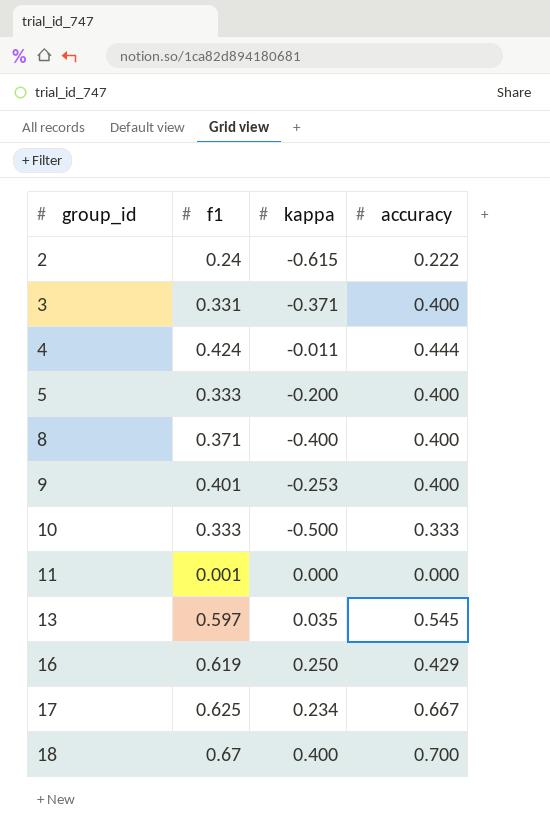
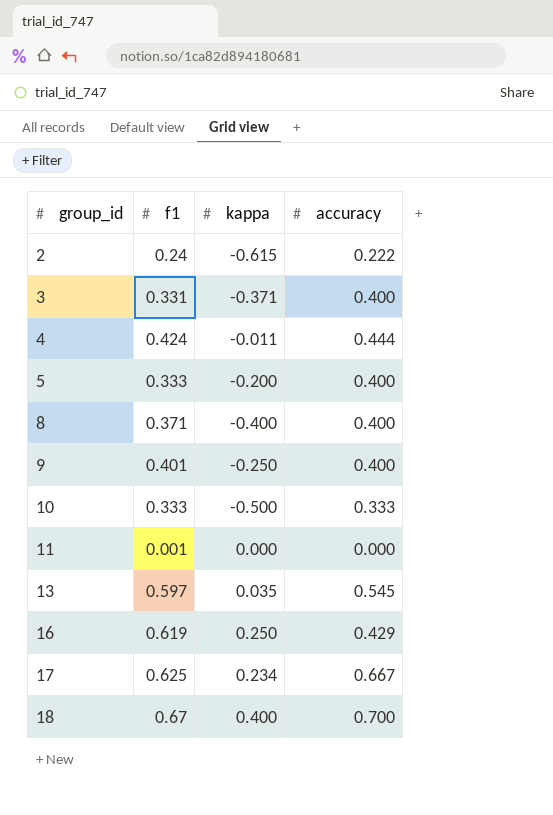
9 | kappa: -0.253 -> -0.250

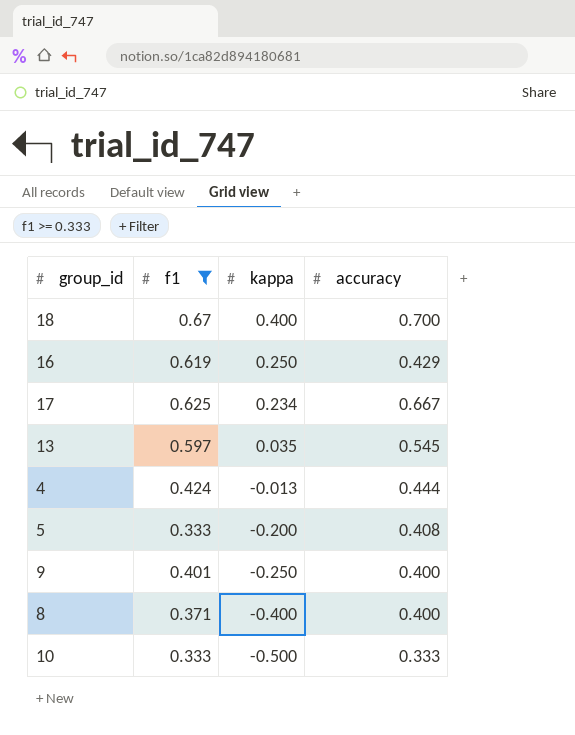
filter: none -> f1 >= 0.333
row order: group_id ascending -> kappa descending
4 | kappa: -0.011 -> -0.013
5 | accuracy: 0.400 -> 0.408

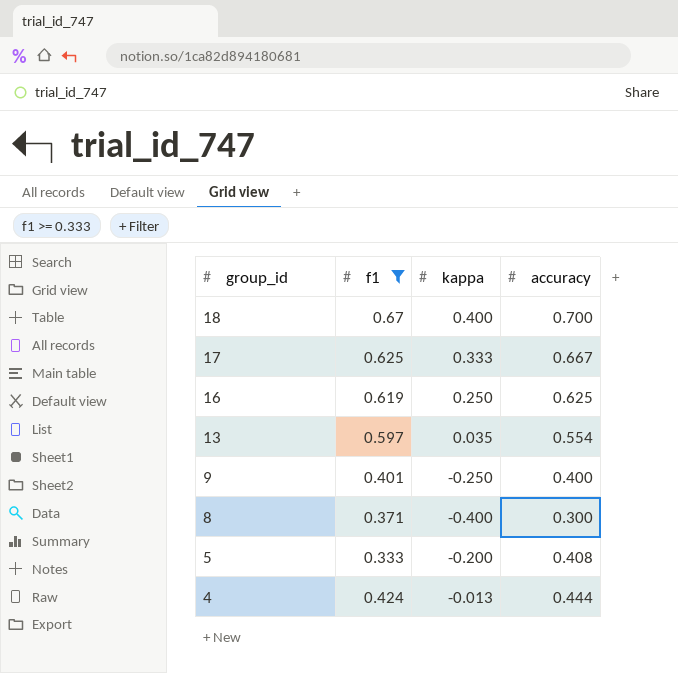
row order: kappa descending -> group_id descending
row 10: 0.333 | -0.500 | 0.333 -> none
17 | kappa: 0.234 -> 0.333
16 | accuracy: 0.429 -> 0.625
13 | accuracy: 0.545 -> 0.554
8 | accuracy: 0.400 -> 0.300

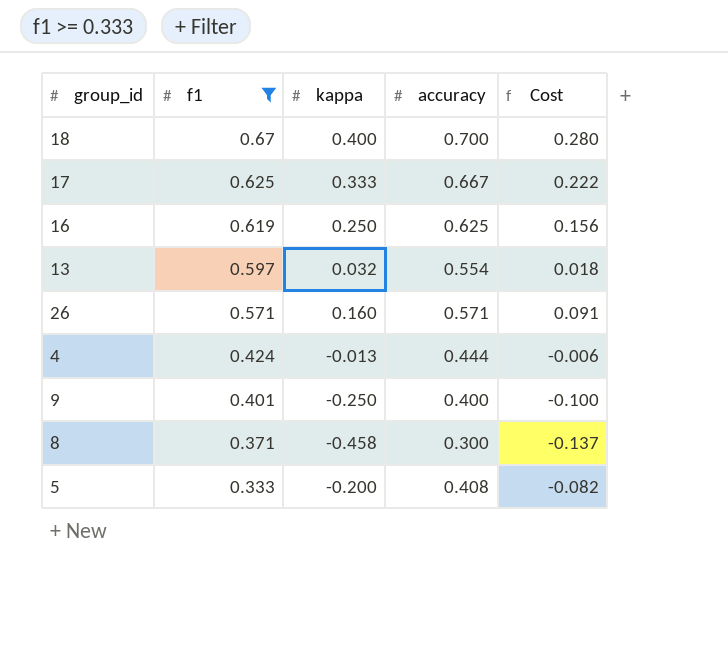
row order: group_id descending -> f1 descending
column Cost | formula: none -> [kappa] * [accuracy]
13 | kappa: 0.035 -> 0.032
row 26: none -> 0.571 | 0.160 | 0.571 | 0.091
8 | kappa: -0.400 -> -0.458

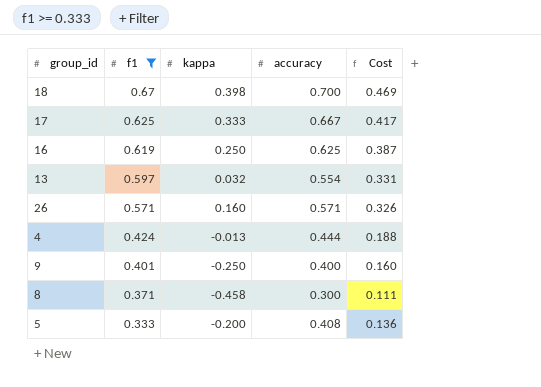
column Cost | formula: [kappa] * [accuracy] -> [f1] * [accuracy]
18 | kappa: 0.400 -> 0.398

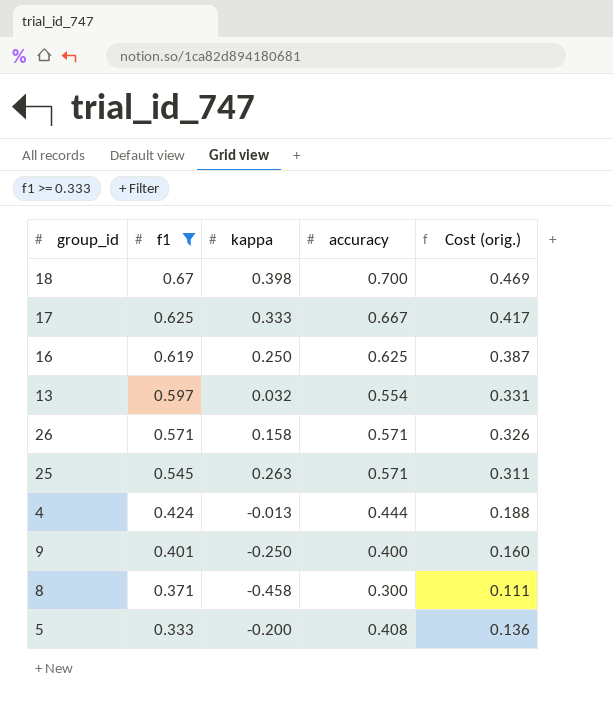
column name: Cost -> Cost (orig.)
26 | kappa: 0.160 -> 0.158
row 25: none -> 0.545 | 0.263 | 0.571 | 0.311

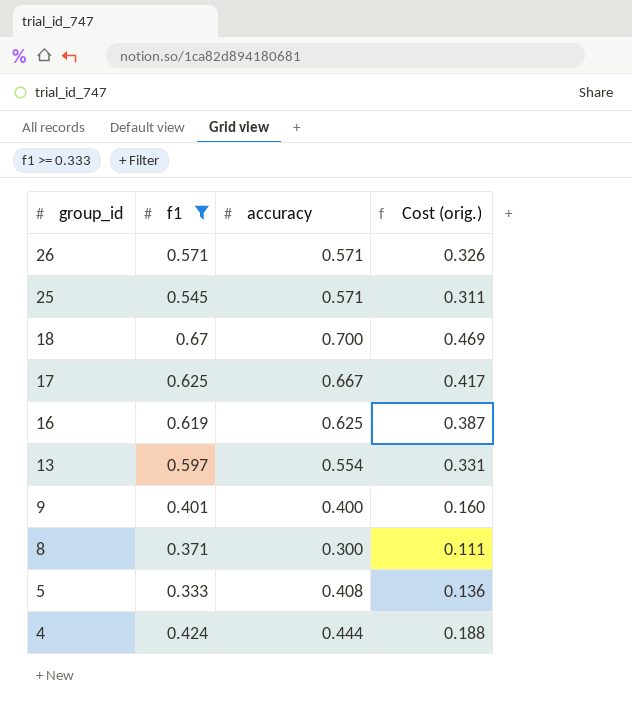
row order: f1 descending -> group_id descending
column kappa | position: 3 -> none

